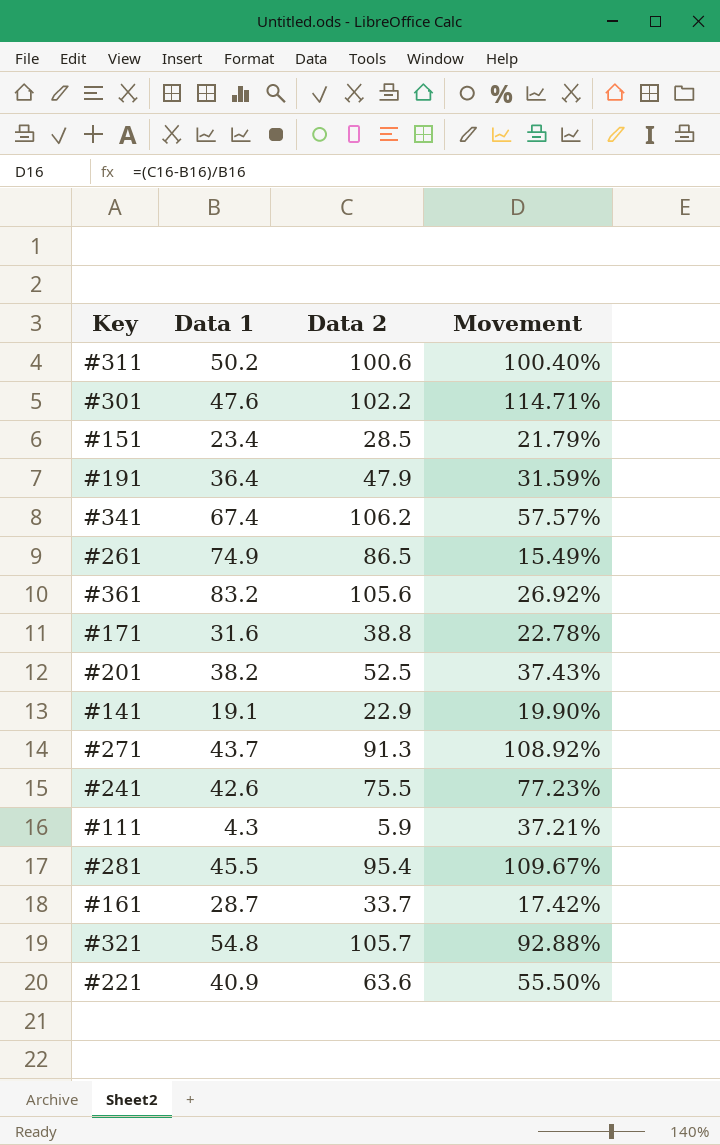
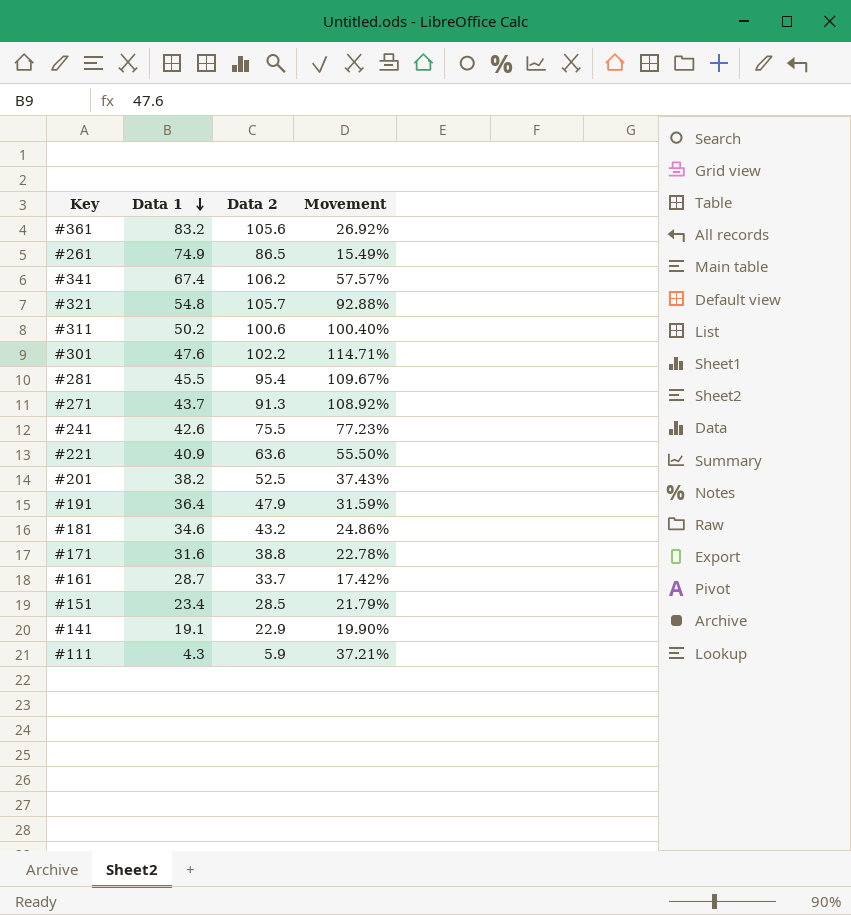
row order: none -> Data 1 descending
row #181: none -> 34.6 | 43.2 | 24.86%

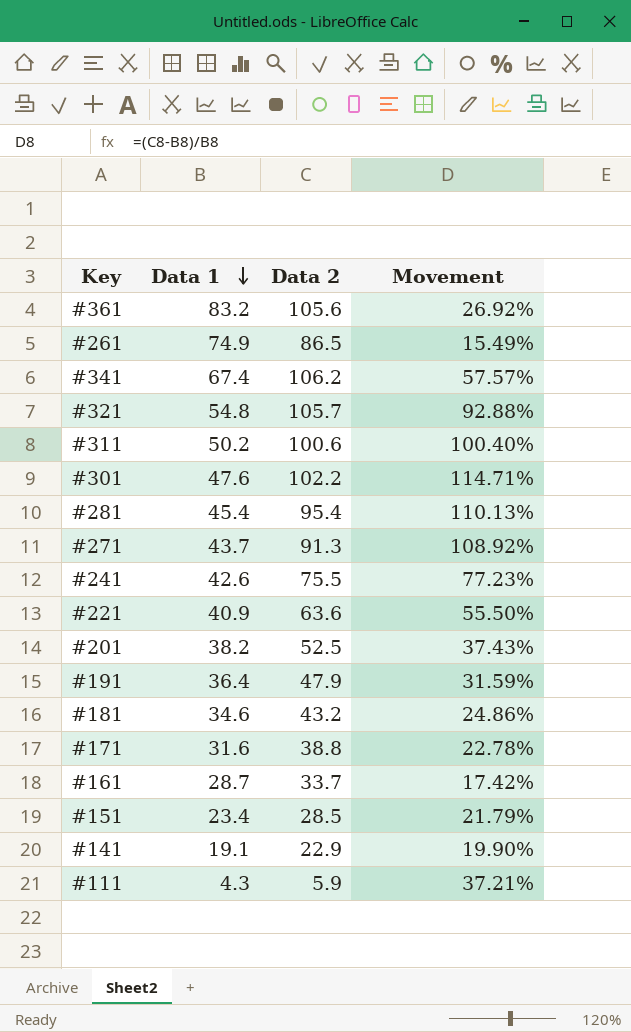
#281 | Data 1: 45.5 -> 45.4
#281 | Movement: 109.67% -> 110.13%

